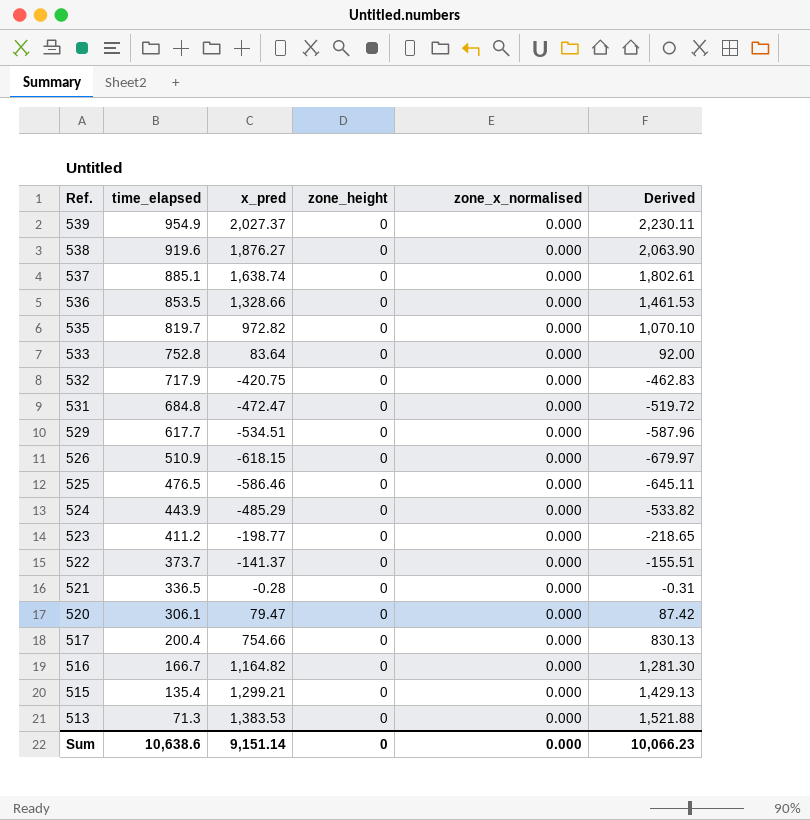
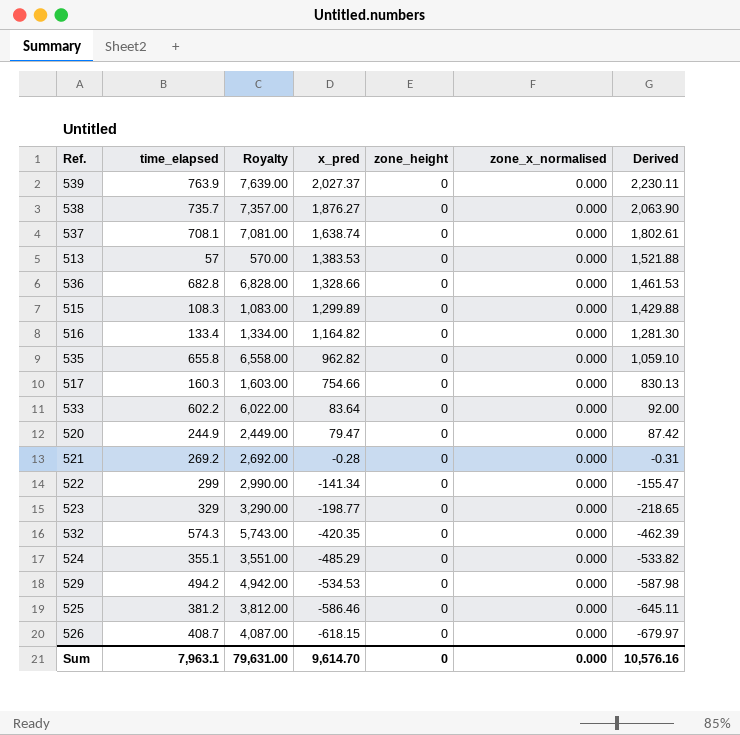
row order: Ref. descending -> x_pred descending
column Royalty | formula: none -> [time_elapsed] * 10
row 531: 684.8 | -472.47 | 0 | 0.000 | -519.72 -> none
539 | time_elapsed: 954.9 -> 763.9
538 | time_elapsed: 919.6 -> 735.7
537 | time_elapsed: 885.1 -> 708.1
513 | time_elapsed: 71.3 -> 57
536 | time_elapsed: 853.5 -> 682.8
515 | time_elapsed: 135.4 -> 108.3
515 | x_pred: 1,299.21 -> 1,299.89
515 | Derived: 1,429.13 -> 1,429.88
516 | time_elapsed: 166.7 -> 133.4
535 | time_elapsed: 819.7 -> 655.8
535 | x_pred: 972.82 -> 962.82
535 | Derived: 1,070.10 -> 1,059.10
517 | time_elapsed: 200.4 -> 160.3
533 | time_elapsed: 752.8 -> 602.2
520 | time_elapsed: 306.1 -> 244.9
521 | time_elapsed: 336.5 -> 269.2
522 | time_elapsed: 373.7 -> 299
522 | x_pred: -141.37 -> -141.34
522 | Derived: -155.51 -> -155.47
523 | time_elapsed: 411.2 -> 329
532 | time_elapsed: 717.9 -> 574.3
532 | x_pred: -420.75 -> -420.35
532 | Derived: -462.83 -> -462.39
524 | time_elapsed: 443.9 -> 355.1
529 | time_elapsed: 617.7 -> 494.2
529 | x_pred: -534.51 -> -534.53
529 | Derived: -587.96 -> -587.98
525 | time_elapsed: 476.5 -> 381.2
526 | time_elapsed: 510.9 -> 408.7
Sum | time_elapsed: 10,638.6 -> 7,963.1
Sum | x_pred: 9,151.14 -> 9,614.70
Sum | Derived: 10,066.23 -> 10,576.16

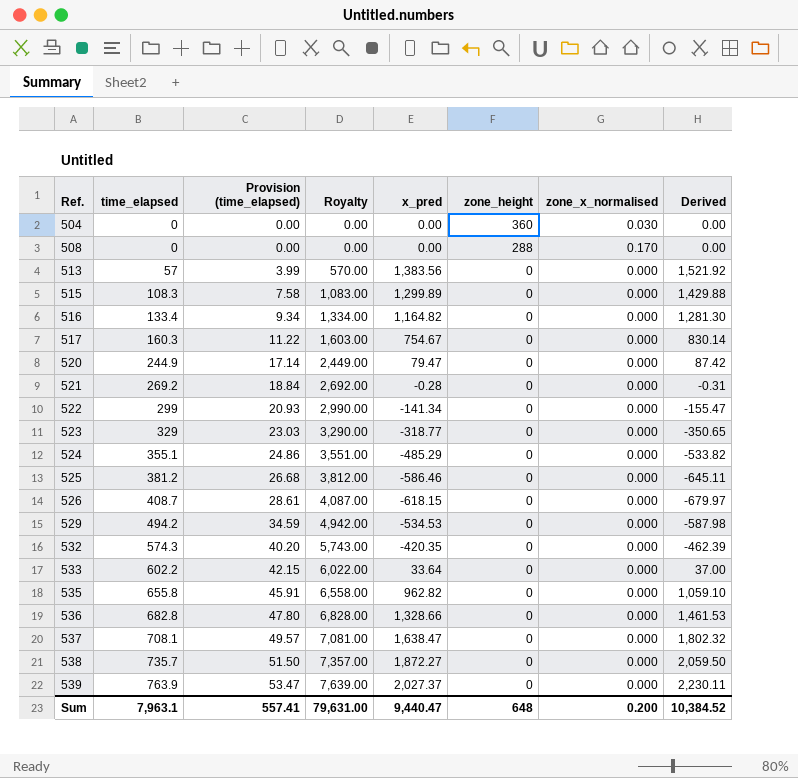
row order: x_pred descending -> Ref. ascending
column Provision (time_elapsed) | formula: none -> [time_elapsed] * 0.07
row 504: none -> 0 | 0.00 | 0.00 | 0.00 | 360 | 0.030 | 0.00
row 508: none -> 0 | 0.00 | 0.00 | 0.00 | 288 | 0.170 | 0.00
513 | x_pred: 1,383.53 -> 1,383.56
513 | Derived: 1,521.88 -> 1,521.92
517 | x_pred: 754.66 -> 754.67
517 | Derived: 830.13 -> 830.14
523 | x_pred: -198.77 -> -318.77
523 | Derived: -218.65 -> -350.65
533 | x_pred: 83.64 -> 33.64
533 | Derived: 92.00 -> 37.00
537 | x_pred: 1,638.74 -> 1,638.47
537 | Derived: 1,802.61 -> 1,802.32
538 | x_pred: 1,876.27 -> 1,872.27
538 | Derived: 2,063.90 -> 2,059.50
Sum | x_pred: 9,614.70 -> 9,440.47
Sum | zone_height: 0 -> 648
Sum | zone_x_normalised: 0.000 -> 0.200
Sum | Derived: 10,576.16 -> 10,384.52

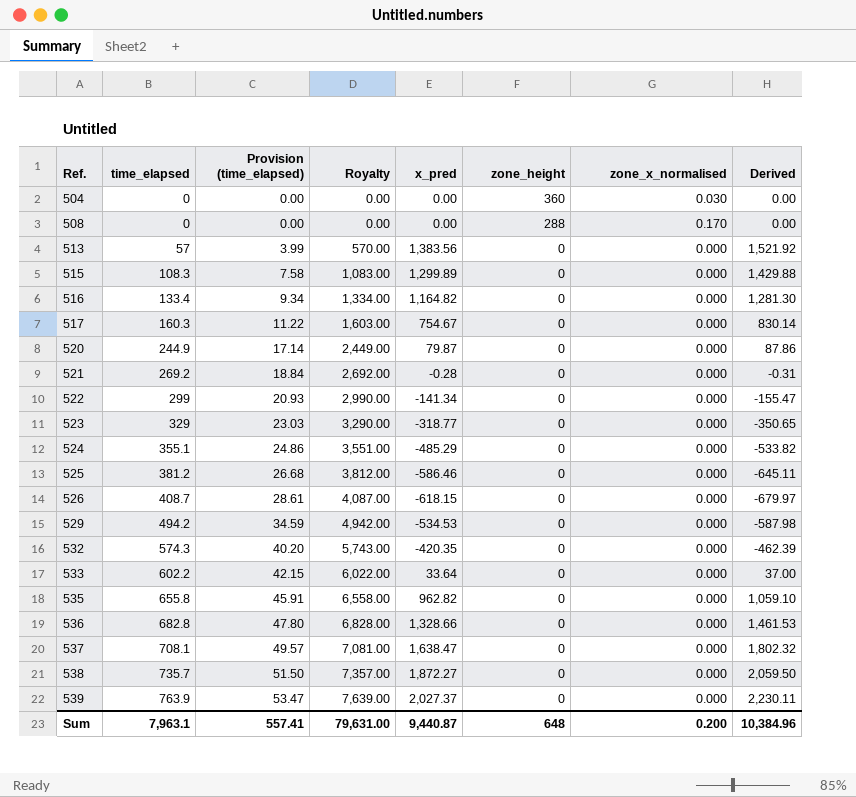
520 | x_pred: 79.47 -> 79.87
520 | Derived: 87.42 -> 87.86
Sum | x_pred: 9,440.47 -> 9,440.87
Sum | Derived: 10,384.52 -> 10,384.96

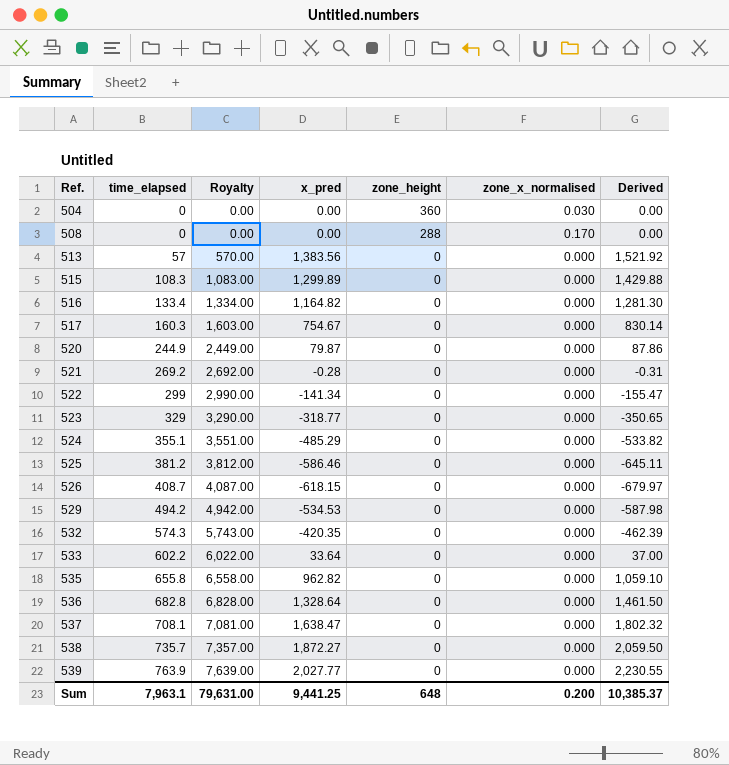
column Provision (time_elapsed) | formula: [time_elapsed] * 0.07 -> none
536 | x_pred: 1,328.66 -> 1,328.64
536 | Derived: 1,461.53 -> 1,461.50
539 | x_pred: 2,027.37 -> 2,027.77
539 | Derived: 2,230.11 -> 2,230.55
Sum | x_pred: 9,440.87 -> 9,441.25
Sum | Derived: 10,384.96 -> 10,385.37

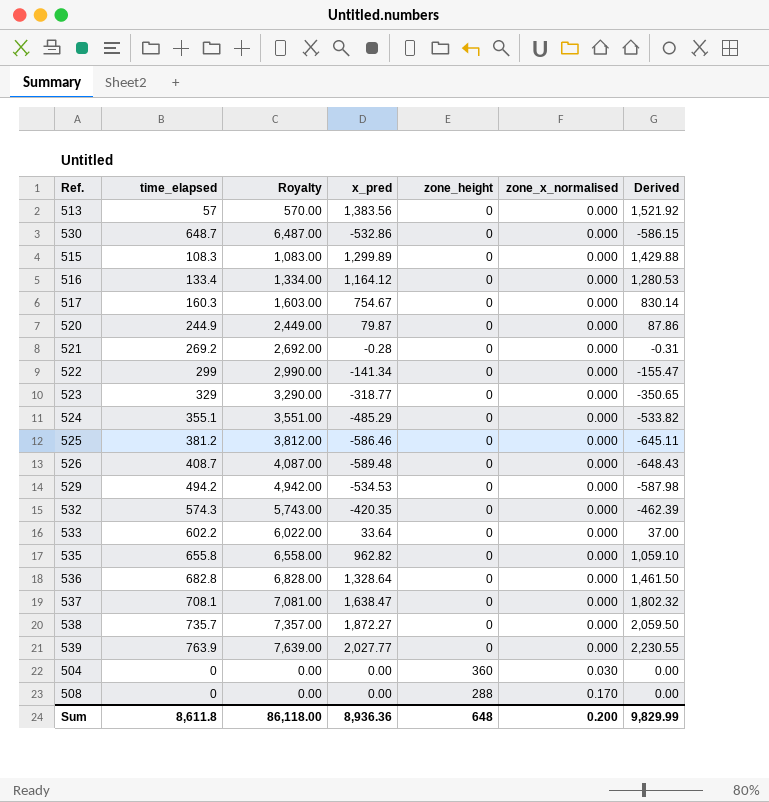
row order: Ref. ascending -> zone_x_normalised ascending
row 530: none -> 648.7 | 6,487.00 | -532.86 | 0 | 0.000 | -586.15
516 | x_pred: 1,164.82 -> 1,164.12
516 | Derived: 1,281.30 -> 1,280.53
526 | x_pred: -618.15 -> -589.48
526 | Derived: -679.97 -> -648.43
Sum | time_elapsed: 7,963.1 -> 8,611.8
Sum | Royalty: 79,631.00 -> 86,118.00
Sum | x_pred: 9,441.25 -> 8,936.36
Sum | Derived: 10,385.37 -> 9,829.99

